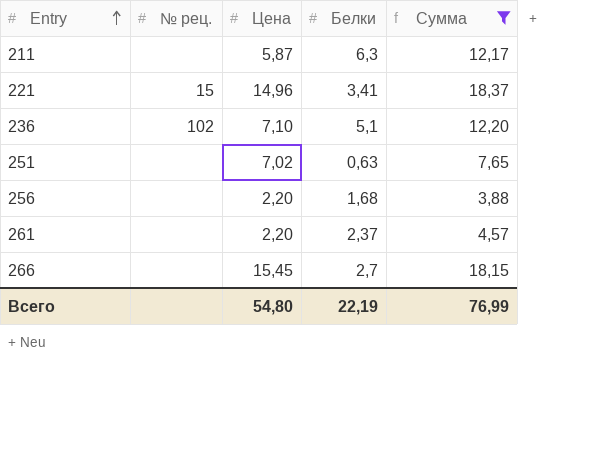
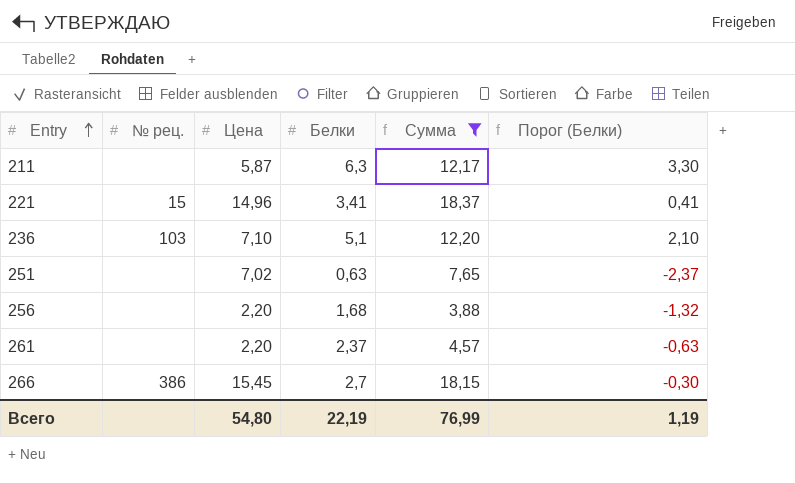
column Порог (Белки) | formula: none -> [Белки] - 3
236 | № рец.: 102 -> 103
266 | № рец.: none -> 386

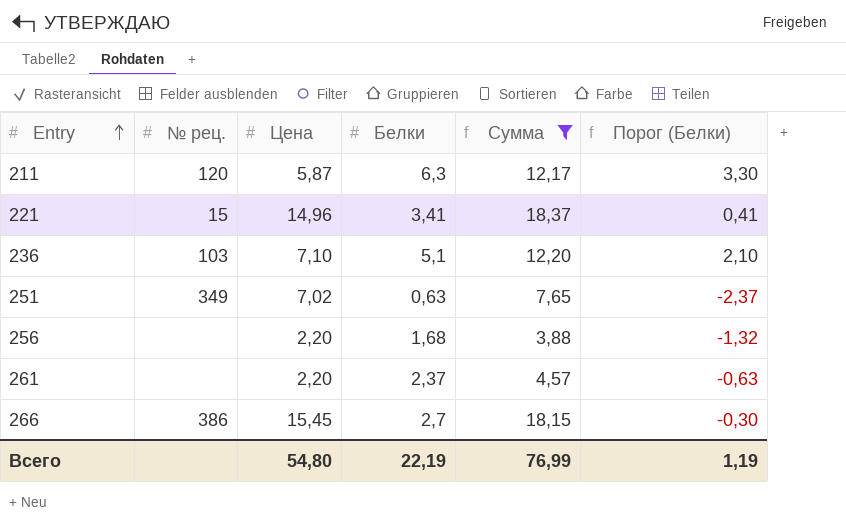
211 | № рец.: none -> 120
251 | № рец.: none -> 349

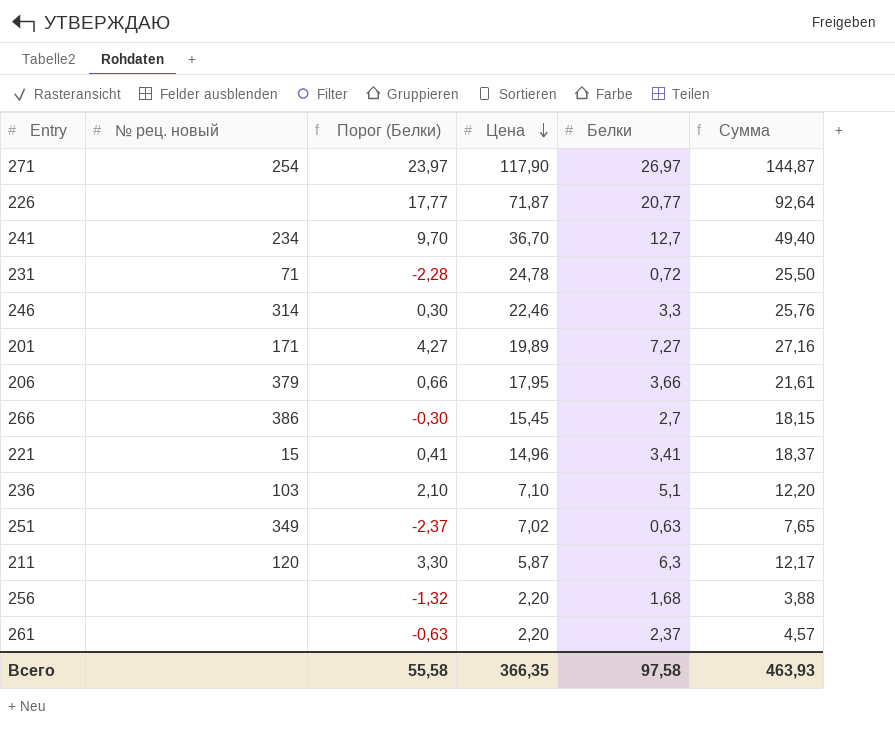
filter: Сумма <= 18,37 -> none
row order: Entry ascending -> Цена descending
column name: № рец. -> № рец. новый
column Порог (Белки) | position: 6 -> 3
Всего | Порог (Белки): 1,19 -> 55,58
Всего | Цена: 54,80 -> 366,35
Всего | Белки: 22,19 -> 97,58
Всего | Сумма: 76,99 -> 463,93

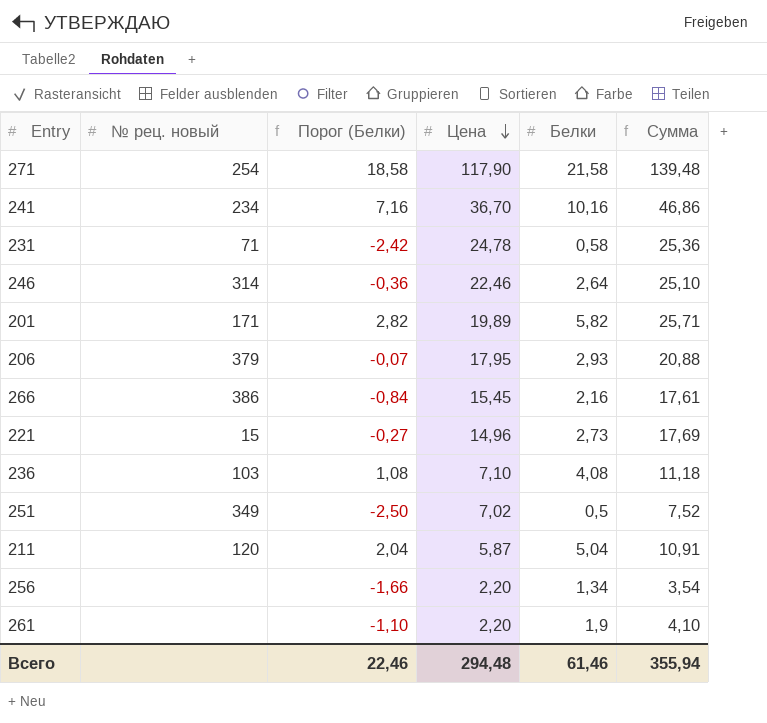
row 226: none | 17,77 | 71,87 | 20,77 | 92,64 -> none
271 | Порог (Белки): 23,97 -> 18,58
271 | Белки: 26,97 -> 21,58
271 | Сумма: 144,87 -> 139,48
241 | Порог (Белки): 9,70 -> 7,16
241 | Белки: 12,7 -> 10,16
241 | Сумма: 49,40 -> 46,86
231 | Порог (Белки): -2,28 -> -2,42
231 | Белки: 0,72 -> 0,58
231 | Сумма: 25,50 -> 25,36
246 | Порог (Белки): 0,30 -> -0,36
246 | Белки: 3,3 -> 2,64
246 | Сумма: 25,76 -> 25,10
201 | Порог (Белки): 4,27 -> 2,82
201 | Белки: 7,27 -> 5,82
201 | Сумма: 27,16 -> 25,71
206 | Порог (Белки): 0,66 -> -0,07
206 | Белки: 3,66 -> 2,93
206 | Сумма: 21,61 -> 20,88
266 | Порог (Белки): -0,30 -> -0,84
266 | Белки: 2,7 -> 2,16
266 | Сумма: 18,15 -> 17,61
221 | Порог (Белки): 0,41 -> -0,27
221 | Белки: 3,41 -> 2,73
221 | Сумма: 18,37 -> 17,69
236 | Порог (Белки): 2,10 -> 1,08
236 | Белки: 5,1 -> 4,08
236 | Сумма: 12,20 -> 11,18
251 | Порог (Белки): -2,37 -> -2,50
251 | Белки: 0,63 -> 0,5
251 | Сумма: 7,65 -> 7,52
211 | Порог (Белки): 3,30 -> 2,04
211 | Белки: 6,3 -> 5,04
211 | Сумма: 12,17 -> 10,91
256 | Порог (Белки): -1,32 -> -1,66
256 | Белки: 1,68 -> 1,34
256 | Сумма: 3,88 -> 3,54
261 | Порог (Белки): -0,63 -> -1,10
261 | Белки: 2,37 -> 1,9
261 | Сумма: 4,57 -> 4,10
Всего | Порог (Белки): 55,58 -> 22,46
Всего | Цена: 366,35 -> 294,48
Всего | Белки: 97,58 -> 61,46
Всего | Сумма: 463,93 -> 355,94

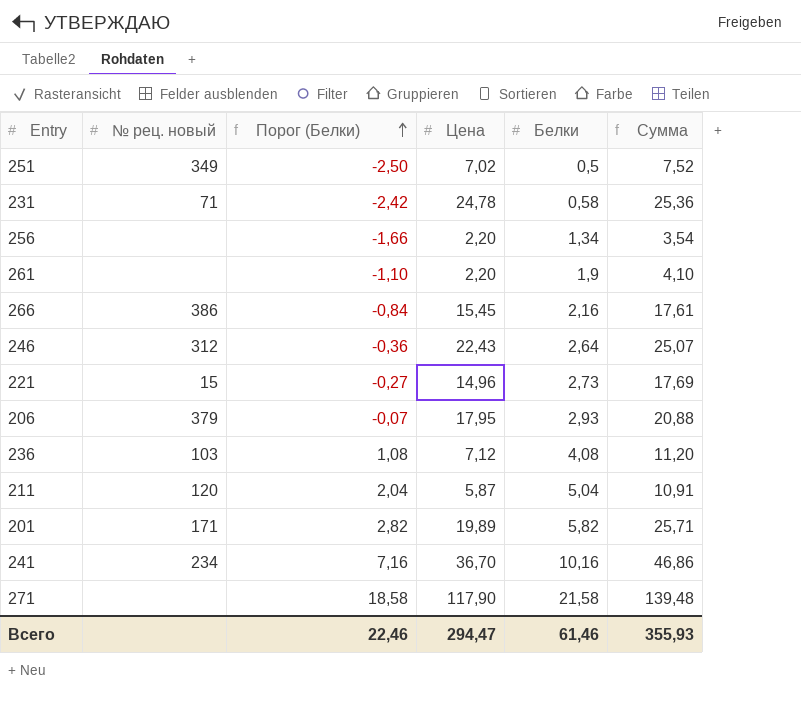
row order: Цена descending -> Порог (Белки) ascending
246 | № рец. новый: 314 -> 312
246 | Цена: 22,46 -> 22,43
246 | Сумма: 25,10 -> 25,07
236 | Цена: 7,10 -> 7,12
236 | Сумма: 11,18 -> 11,20
271 | № рец. новый: 254 -> none
Всего | Цена: 294,48 -> 294,47
Всего | Сумма: 355,94 -> 355,93

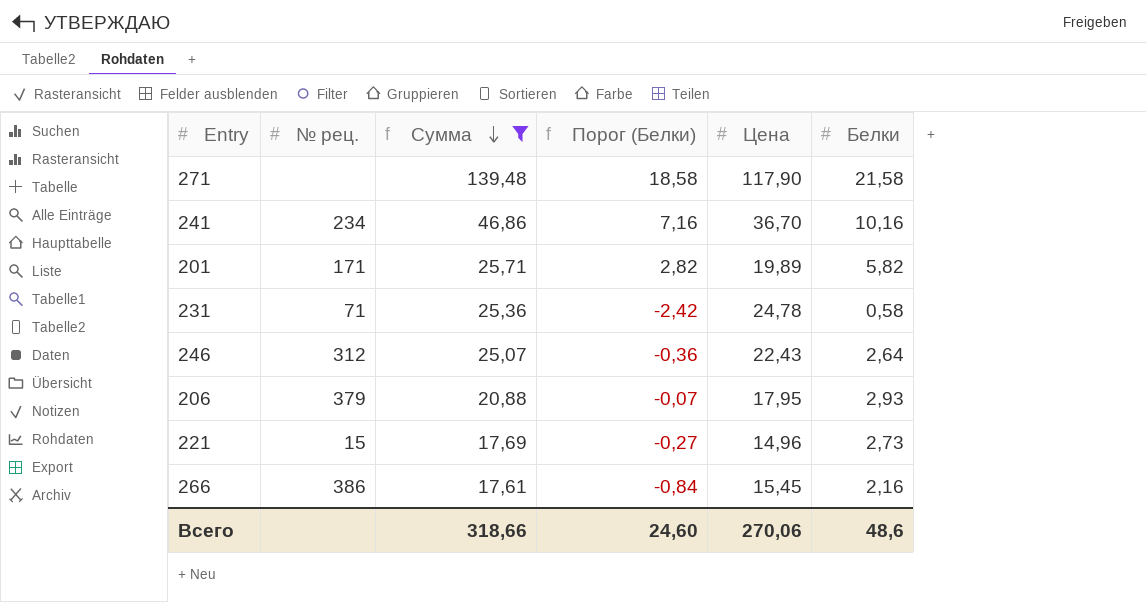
filter: none -> Сумма >= 17,61
row order: Порог (Белки) ascending -> Сумма descending
column name: № рец. новый -> № рец.
column Сумма | position: 6 -> 3
Всего | Сумма: 355,93 -> 318,66
Всего | Порог (Белки): 22,46 -> 24,60
Всего | Цена: 294,47 -> 270,06
Всего | Белки: 61,46 -> 48,6

